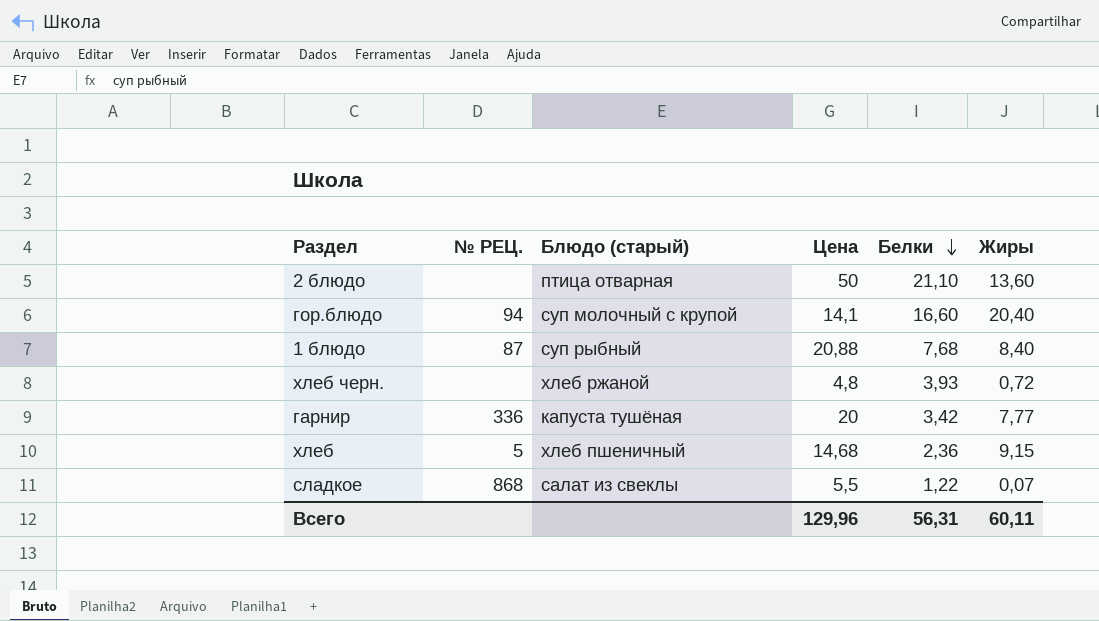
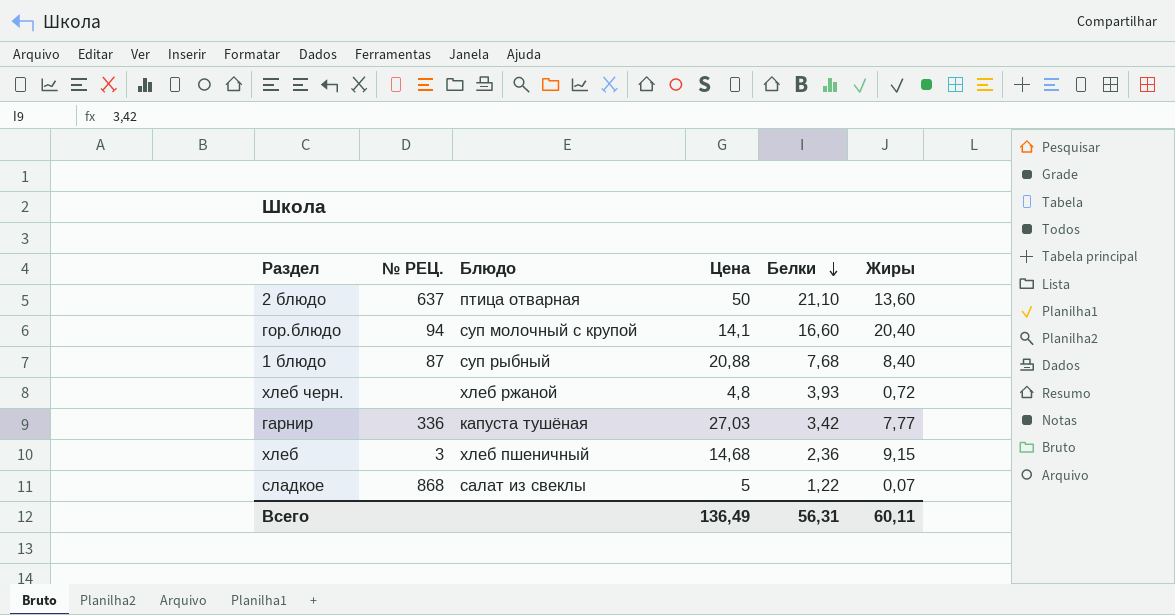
column name: Блюдо (старый) -> Блюдо
2 блюдо | № РЕЦ.: none -> 637
гарнир | Цена: 20 -> 27,03
хлеб | № РЕЦ.: 5 -> 3
сладкое | Цена: 5,5 -> 5
Всего | Цена: 129,96 -> 136,49

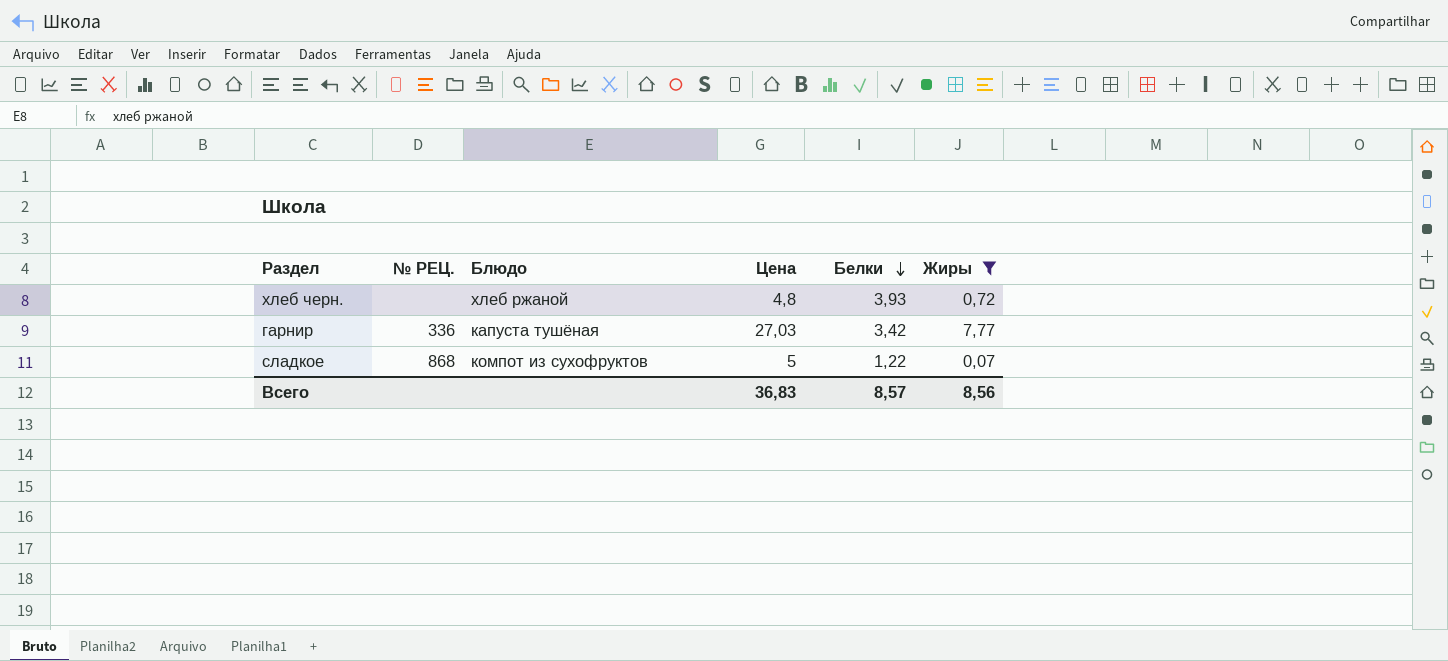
filter: none -> Жиры <= 7,77
сладкое | Блюдо: салат из свеклы -> компот из сухофруктов
Всего | Цена: 136,49 -> 36,83
Всего | Белки: 56,31 -> 8,57
Всего | Жиры: 60,11 -> 8,56

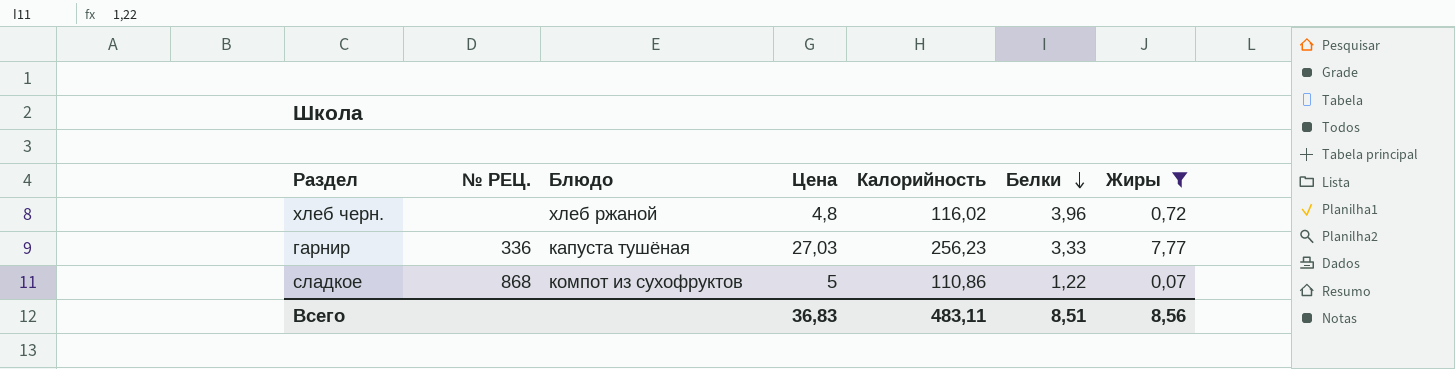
column Калорийность | position: none -> 5
хлеб черн. | Белки: 3,93 -> 3,96
гарнир | Белки: 3,42 -> 3,33
Всего | Белки: 8,57 -> 8,51

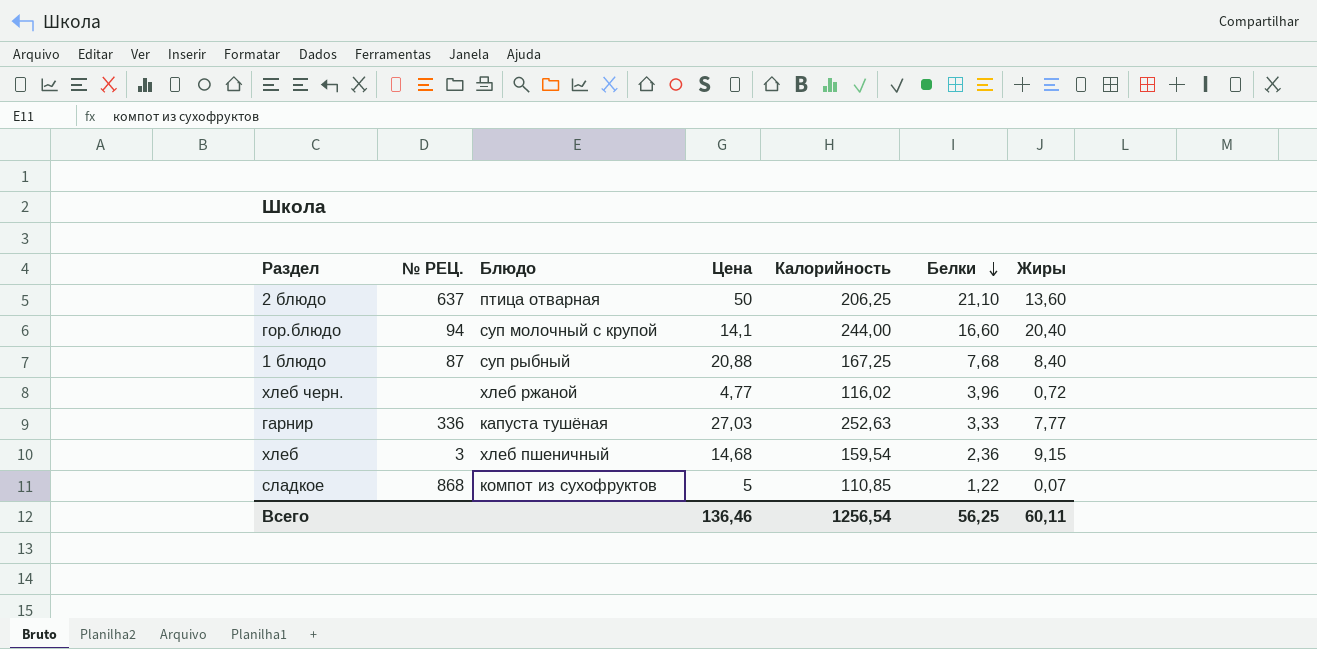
filter: Жиры <= 7,77 -> none
хлеб черн. | Цена: 4,8 -> 4,77
гарнир | Калорийность: 256,23 -> 252,63
сладкое | Калорийность: 110,86 -> 110,85
Всего | Цена: 36,83 -> 136,46
Всего | Калорийность: 483,11 -> 1256,54
Всего | Белки: 8,51 -> 56,25
Всего | Жиры: 8,56 -> 60,11

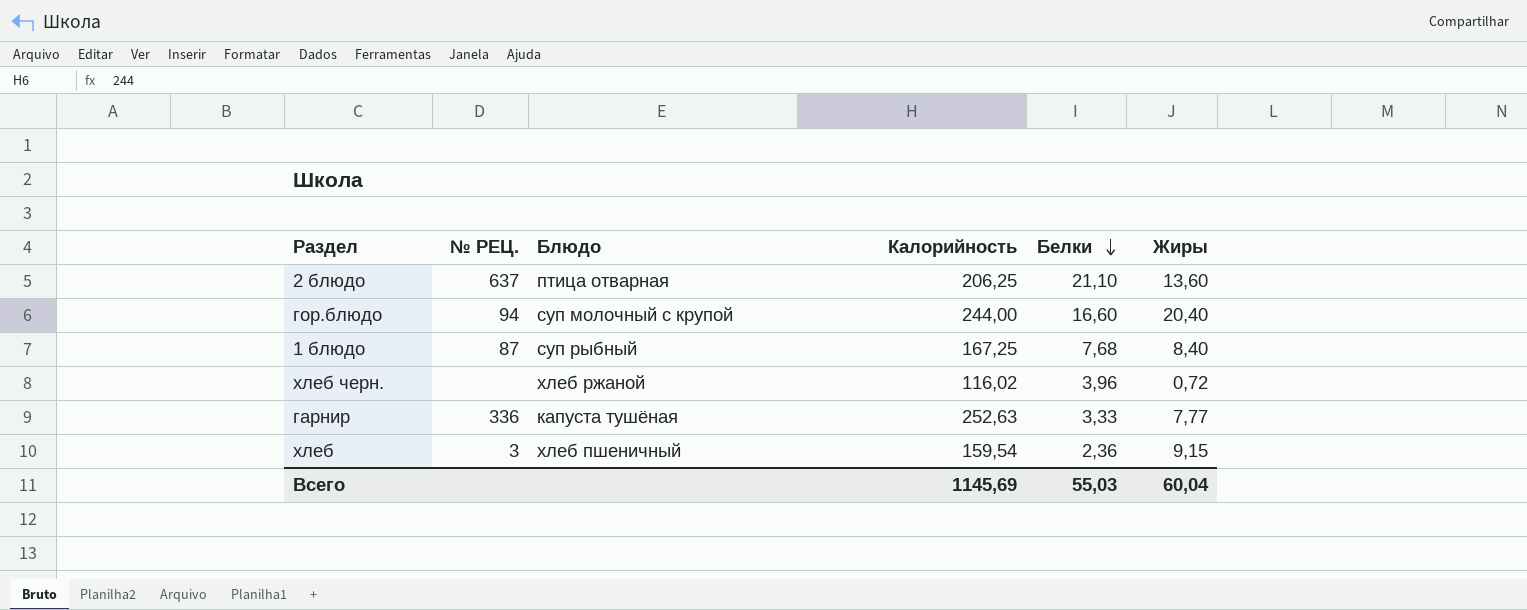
column Цена | position: 4 -> none
row сладкое: 868 | компот из сухофруктов | 5 | 110,85 | 1,22 | 0,07 -> none
Всего | Калорийность: 1256,54 -> 1145,69
Всего | Белки: 56,25 -> 55,03
Всего | Жиры: 60,11 -> 60,04

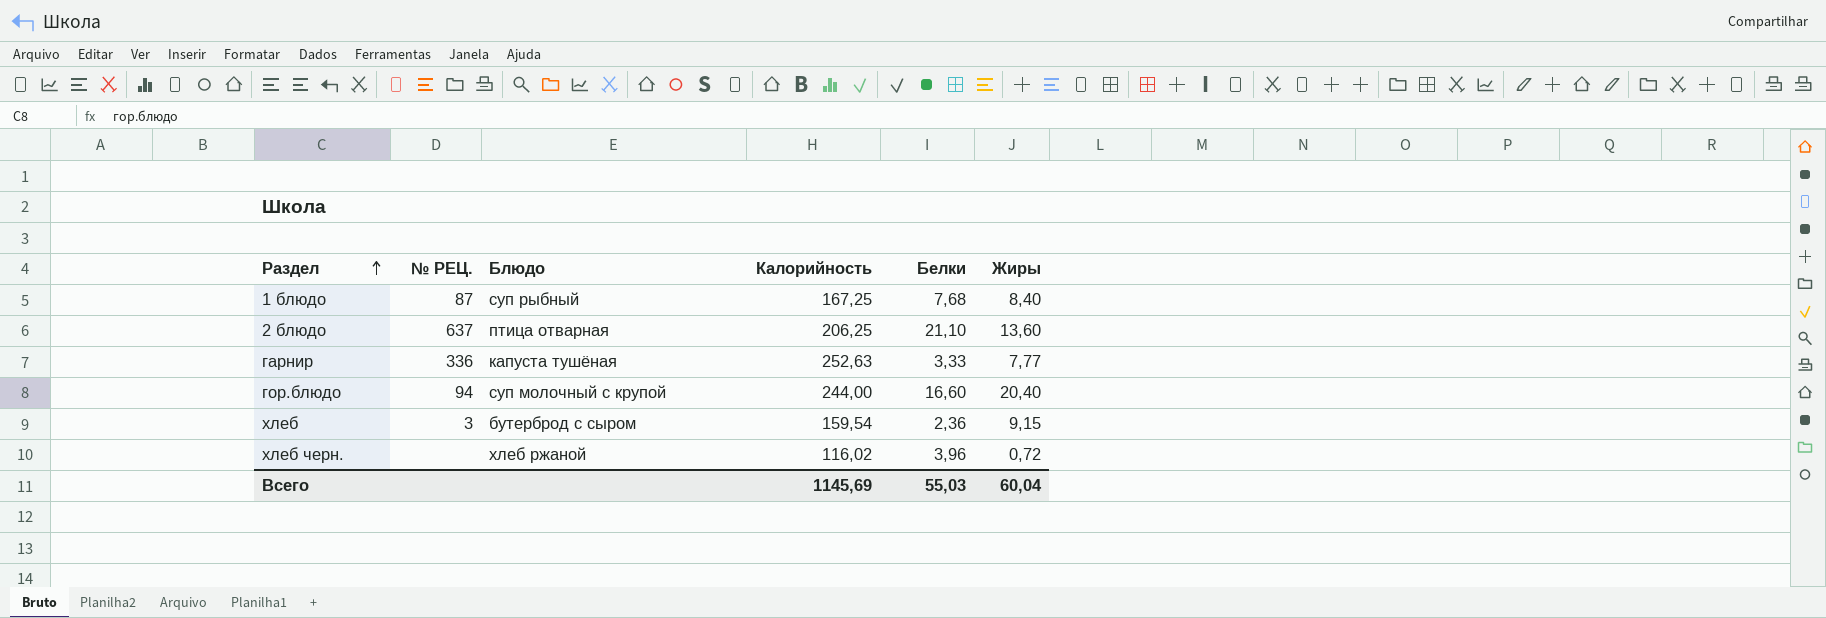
row order: Белки descending -> Раздел ascending
хлеб | Блюдо: хлеб пшеничный -> бутерброд с сыром

